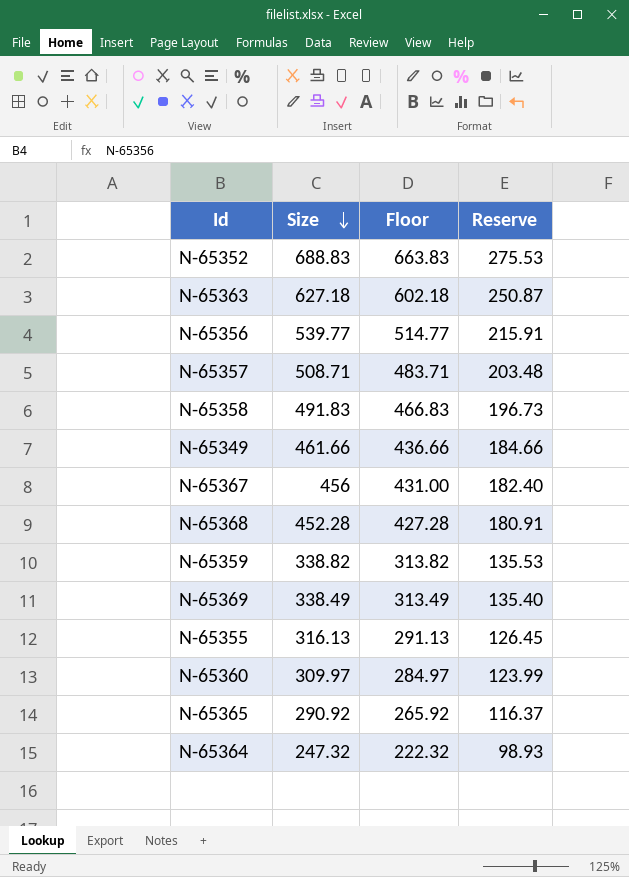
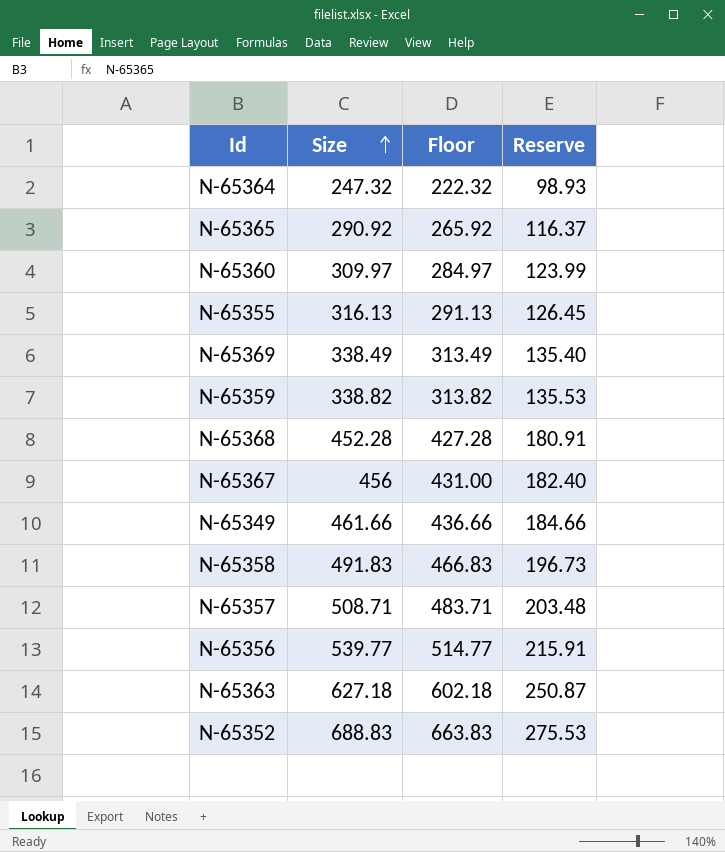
row order: Size descending -> Size ascending

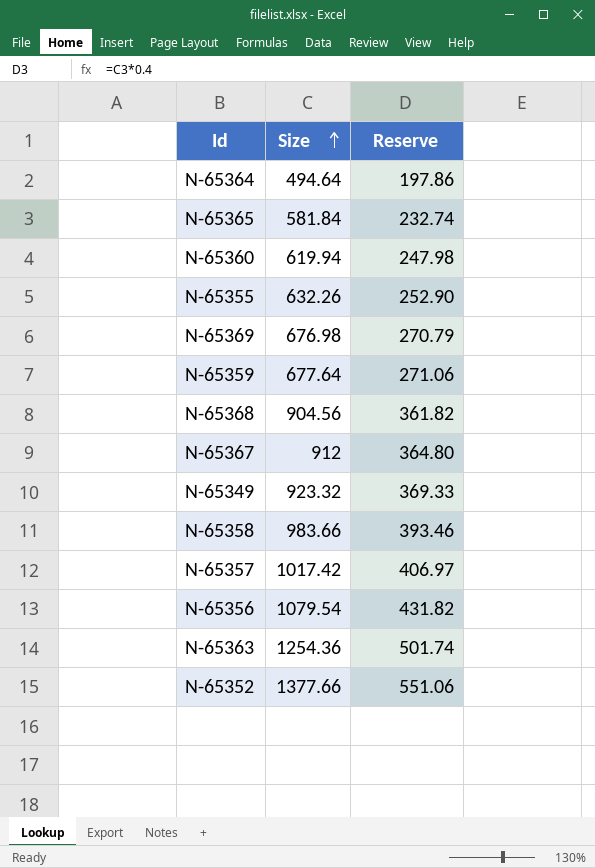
column Floor | formula: [Size] - 25 -> none
N-65364 | Size: 247.32 -> 494.64
N-65364 | Reserve: 98.93 -> 197.86
N-65365 | Size: 290.92 -> 581.84
N-65365 | Reserve: 116.37 -> 232.74
N-65360 | Size: 309.97 -> 619.94
N-65360 | Reserve: 123.99 -> 247.98
N-65355 | Size: 316.13 -> 632.26
N-65355 | Reserve: 126.45 -> 252.90
N-65369 | Size: 338.49 -> 676.98
N-65369 | Reserve: 135.40 -> 270.79
N-65359 | Size: 338.82 -> 677.64
N-65359 | Reserve: 135.53 -> 271.06
N-65368 | Size: 452.28 -> 904.56
N-65368 | Reserve: 180.91 -> 361.82
N-65367 | Size: 456 -> 912
N-65367 | Reserve: 182.40 -> 364.80
N-65349 | Size: 461.66 -> 923.32
N-65349 | Reserve: 184.66 -> 369.33
N-65358 | Size: 491.83 -> 983.66
N-65358 | Reserve: 196.73 -> 393.46
N-65357 | Size: 508.71 -> 1017.42
N-65357 | Reserve: 203.48 -> 406.97
N-65356 | Size: 539.77 -> 1079.54
N-65356 | Reserve: 215.91 -> 431.82
N-65363 | Size: 627.18 -> 1254.36
N-65363 | Reserve: 250.87 -> 501.74
N-65352 | Size: 688.83 -> 1377.66
N-65352 | Reserve: 275.53 -> 551.06

